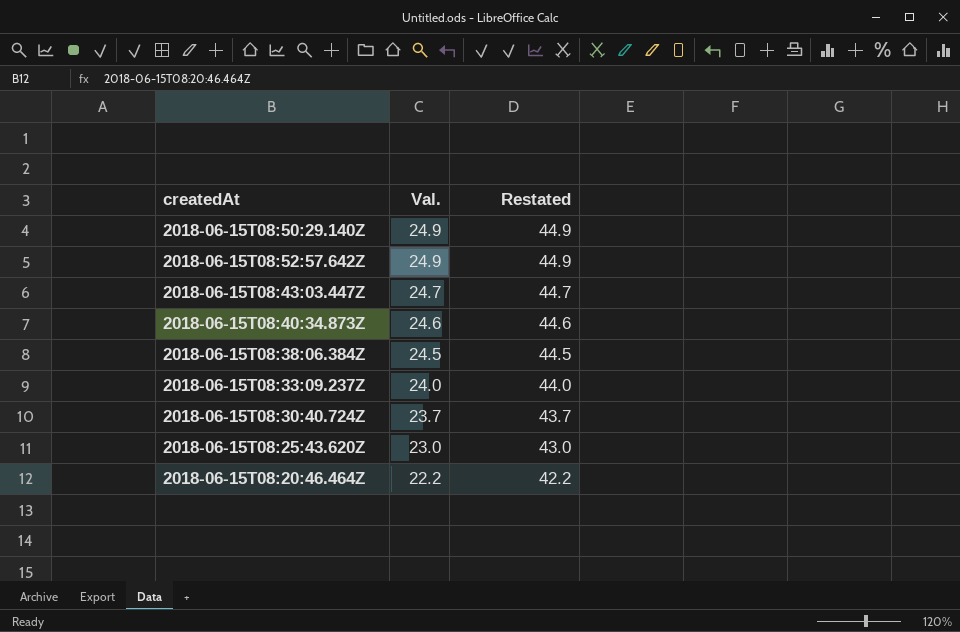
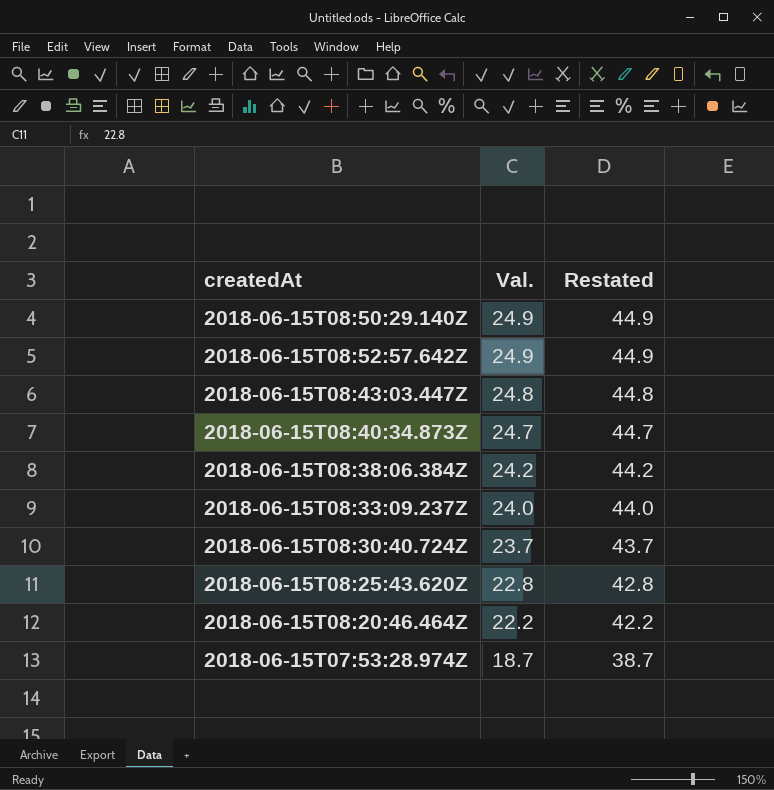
2018-06-15T08:43:03.447Z | Val.: 24.7 -> 24.8
2018-06-15T08:43:03.447Z | Restated: 44.7 -> 44.8
2018-06-15T08:40:34.873Z | Val.: 24.6 -> 24.7
2018-06-15T08:40:34.873Z | Restated: 44.6 -> 44.7
2018-06-15T08:38:06.384Z | Val.: 24.5 -> 24.2
2018-06-15T08:38:06.384Z | Restated: 44.5 -> 44.2
2018-06-15T08:25:43.620Z | Val.: 23.0 -> 22.8
2018-06-15T08:25:43.620Z | Restated: 43.0 -> 42.8
row 2018-06-15T07:53:28.974Z: none -> 18.7 | 38.7

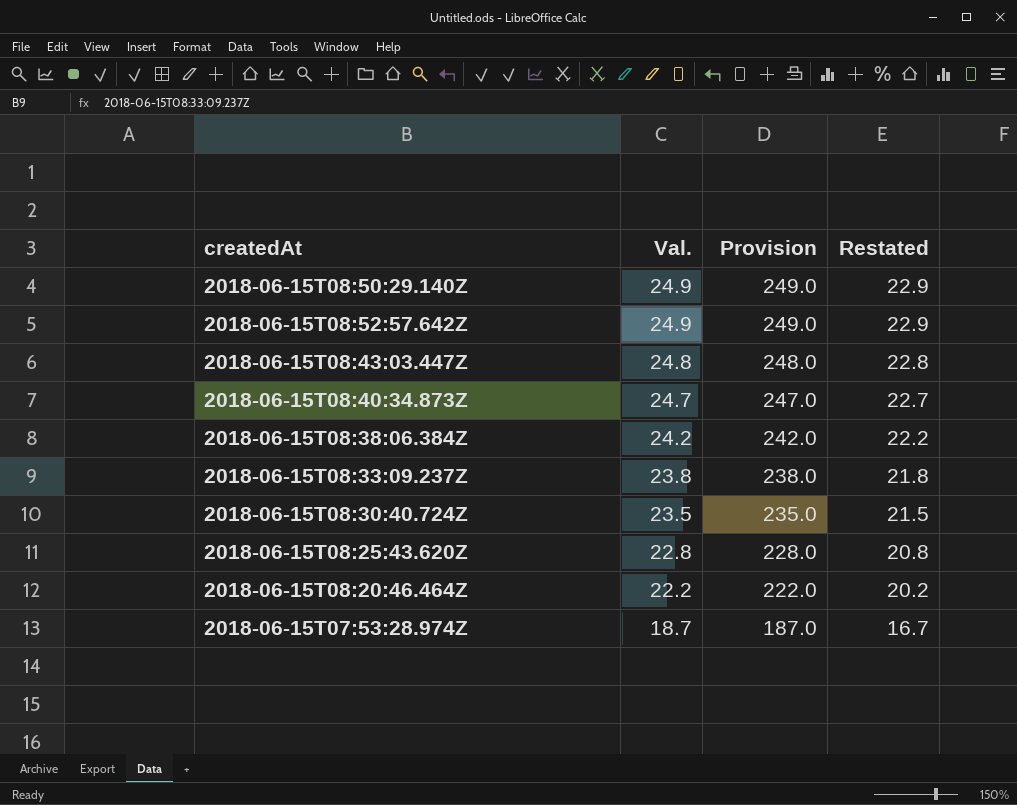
column Provision | formula: none -> [Val.] * 10
column Restated | formula: [Val.] + 20 -> [Val.] - 2
2018-06-15T08:33:09.237Z | Val.: 24.0 -> 23.8
2018-06-15T08:30:40.724Z | Val.: 23.7 -> 23.5

